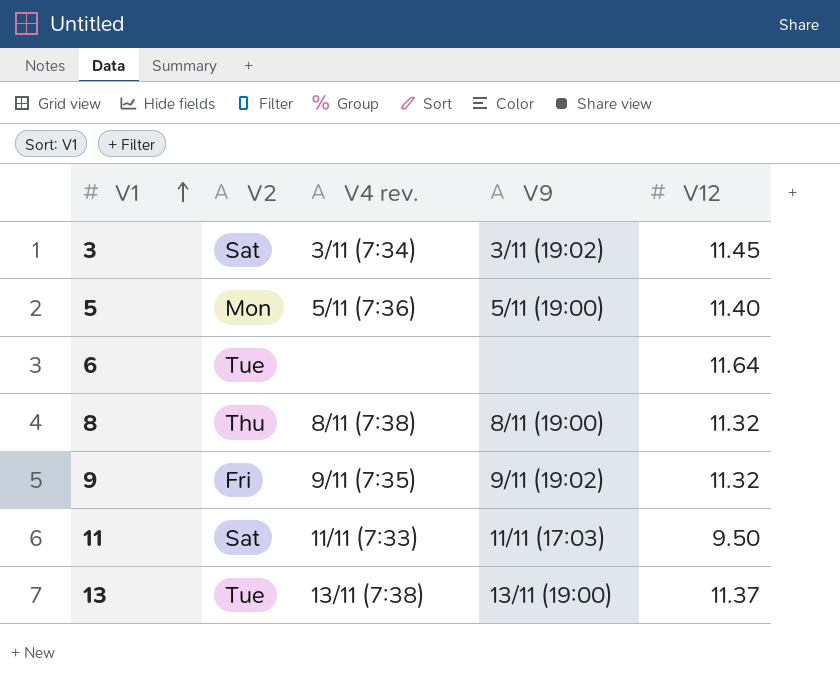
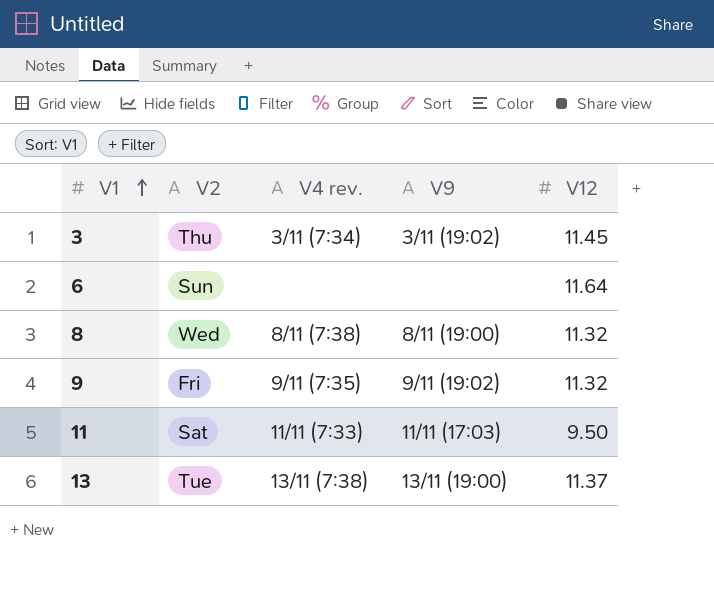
row 5: Mon | 5/11 (7:36) | 5/11 (19:00) | 11.40 -> none
3 | V2: Sat -> Thu
6 | V2: Tue -> Sun
8 | V2: Thu -> Wed

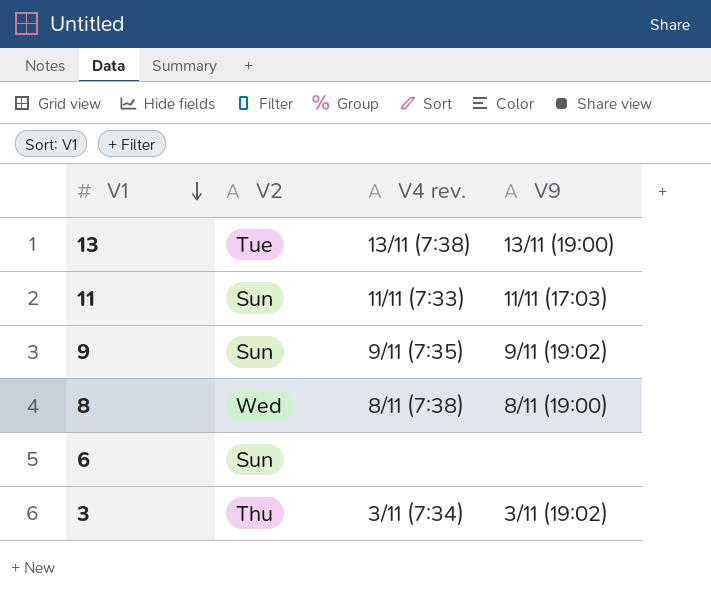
row order: V1 ascending -> V1 descending
column V12 | position: 5 -> none
11 | V2: Sat -> Sun
9 | V2: Fri -> Sun

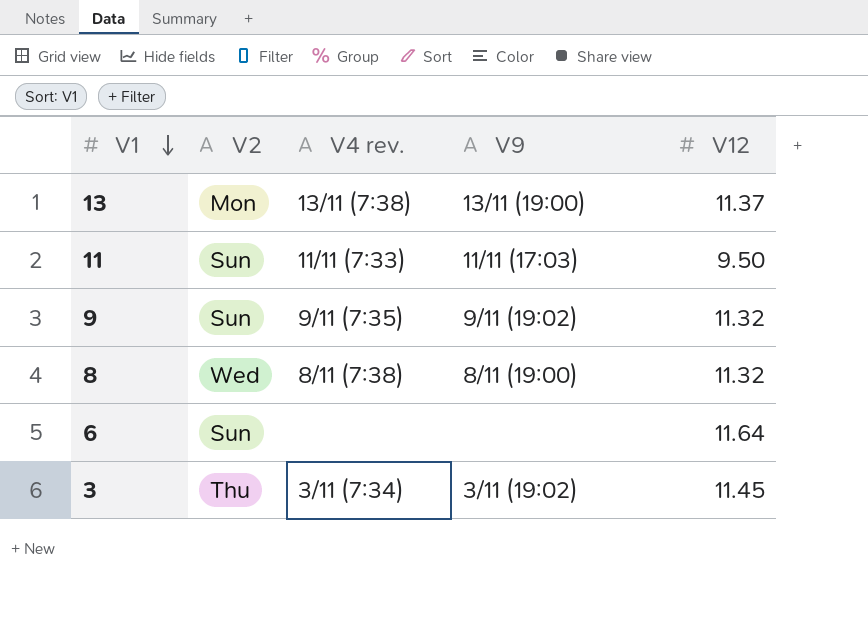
column V12 | position: none -> 5
13 | V2: Tue -> Mon

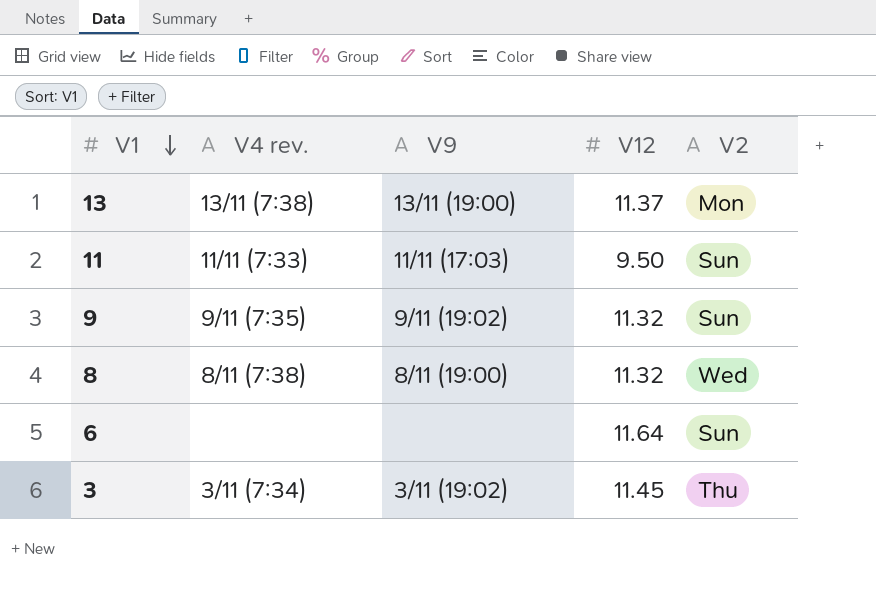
column V2 | position: 2 -> 5

